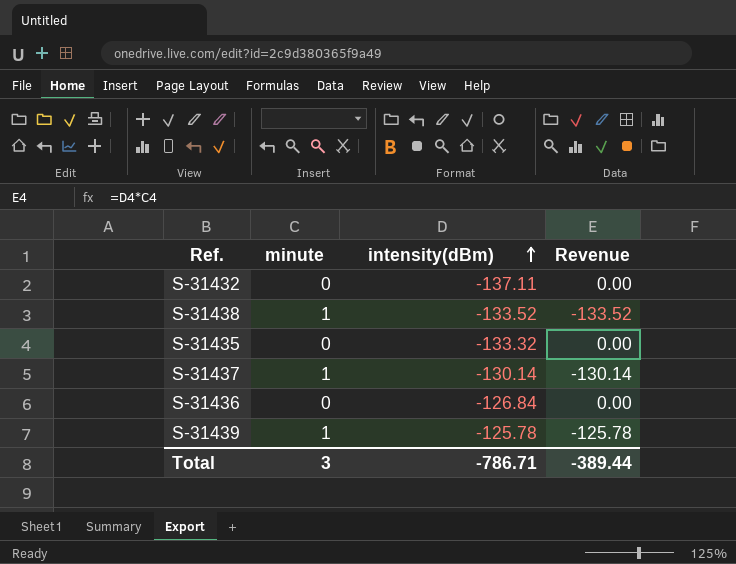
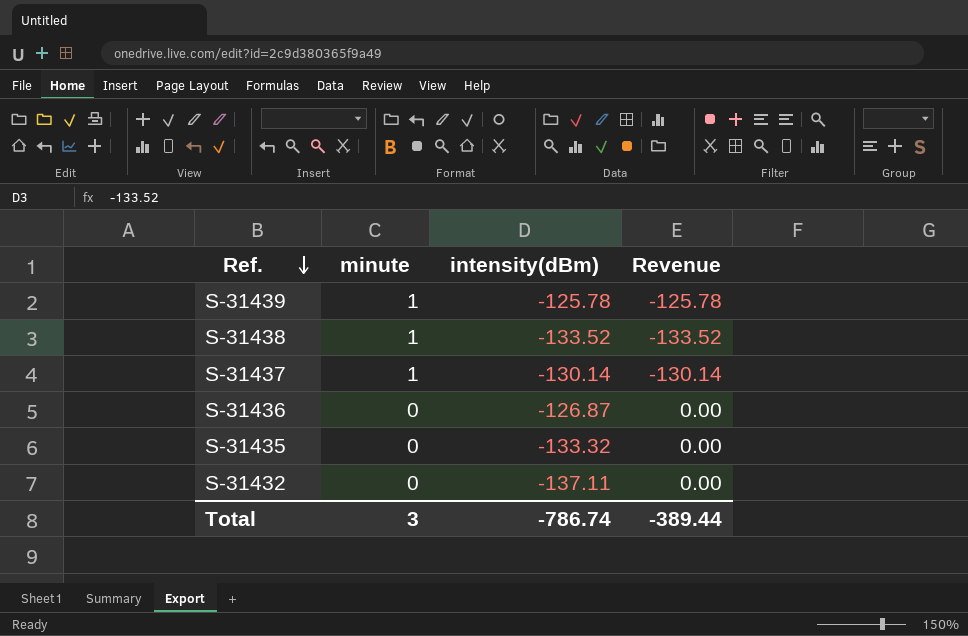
row order: intensity(dBm) ascending -> Ref. descending
S-31436 | intensity(dBm): -126.84 -> -126.87
Total | intensity(dBm): -786.71 -> -786.74

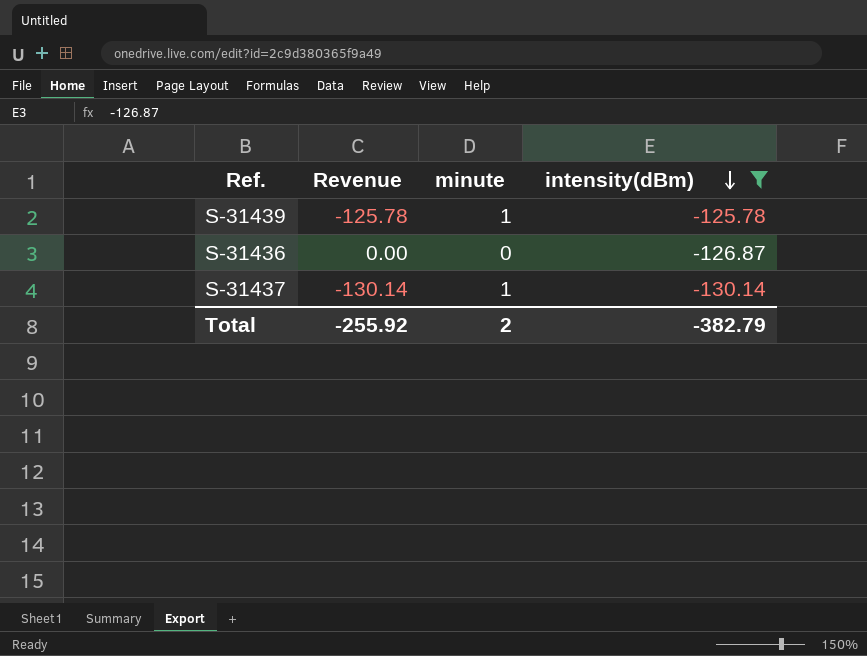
filter: none -> intensity(dBm) >= -130.14
row order: Ref. descending -> intensity(dBm) descending
column Revenue | position: 4 -> 2
Total | Revenue: -389.44 -> -255.92
Total | minute: 3 -> 2
Total | intensity(dBm): -786.74 -> -382.79

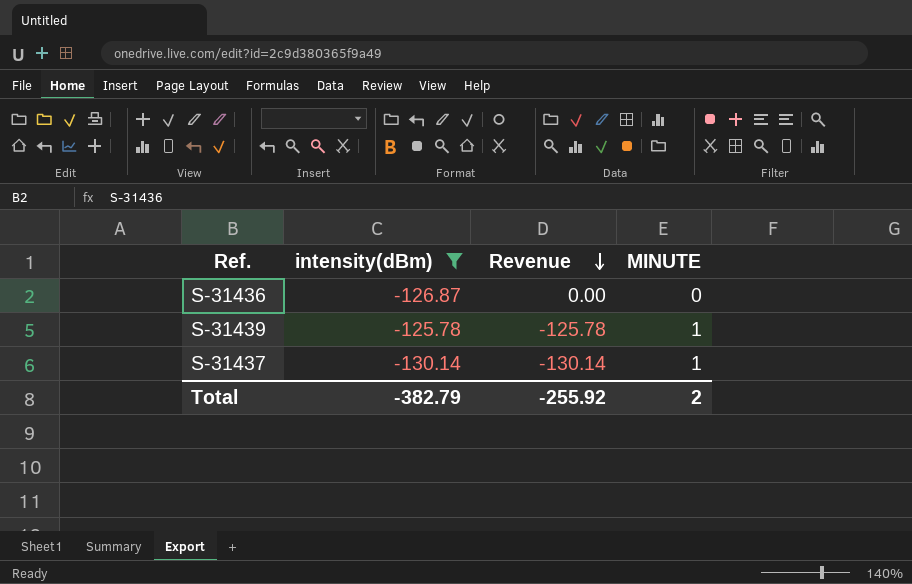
row order: intensity(dBm) descending -> Revenue descending
column intensity(dBm) | position: 4 -> 2
column name: minute -> MINUTE

